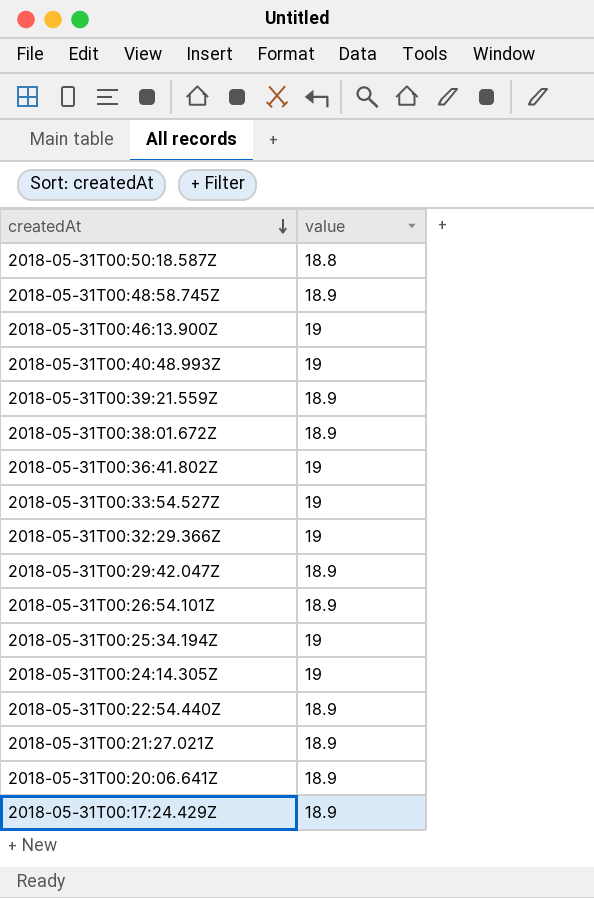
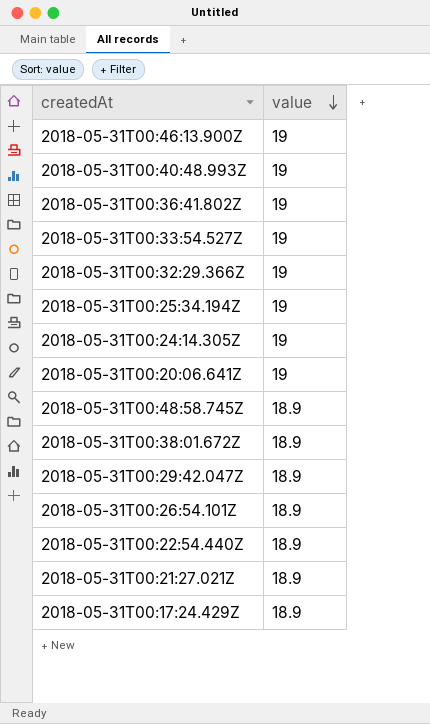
row order: createdAt descending -> value descending
row 2018-05-31T00:50:18.587Z: 18.8 -> none
row 2018-05-31T00:39:21.559Z: 18.9 -> none
2018-05-31T00:20:06.641Z | value: 18.9 -> 19

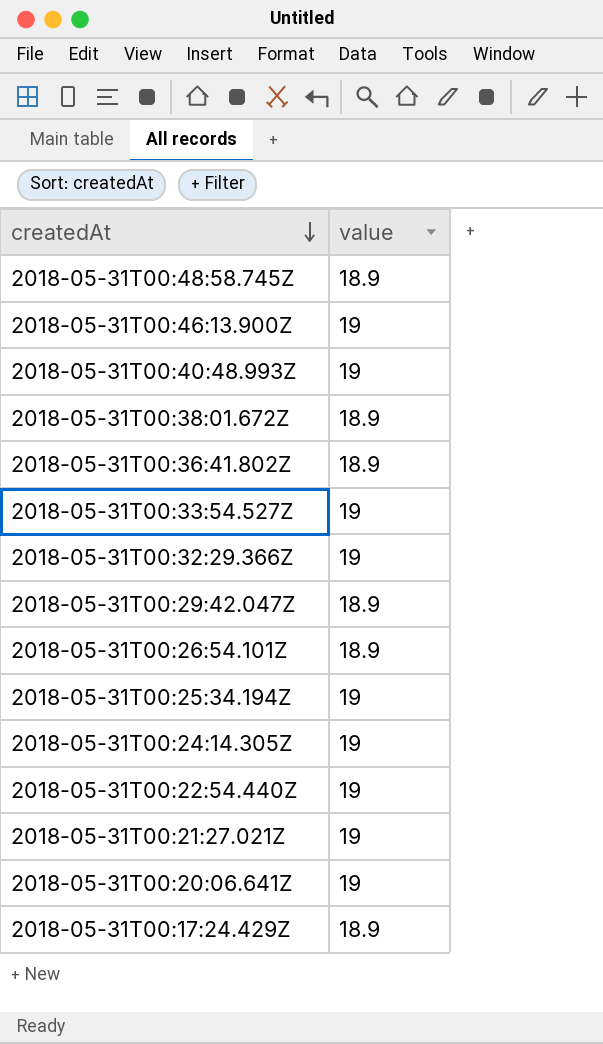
row order: value descending -> createdAt descending
2018-05-31T00:36:41.802Z | value: 19 -> 18.9
2018-05-31T00:22:54.440Z | value: 18.9 -> 19
2018-05-31T00:21:27.021Z | value: 18.9 -> 19

